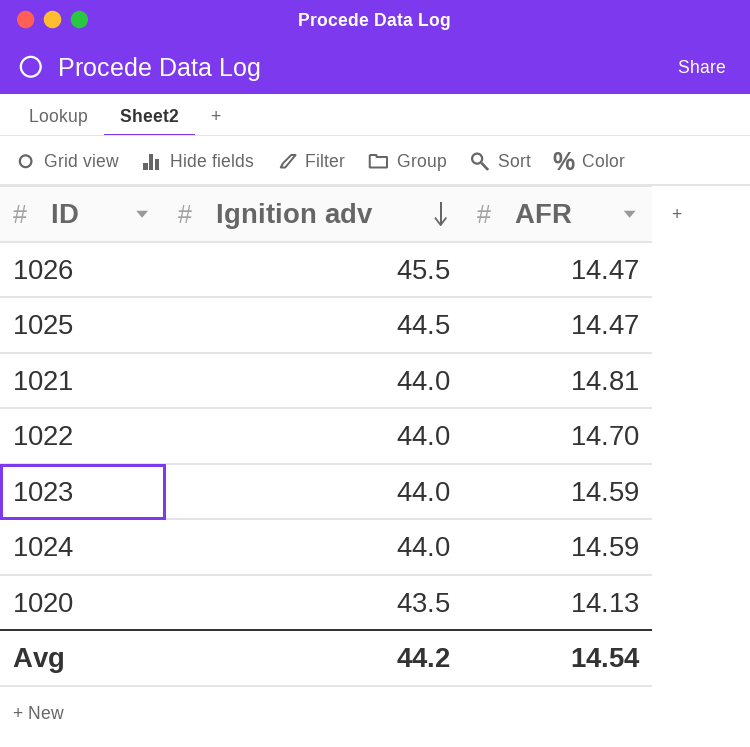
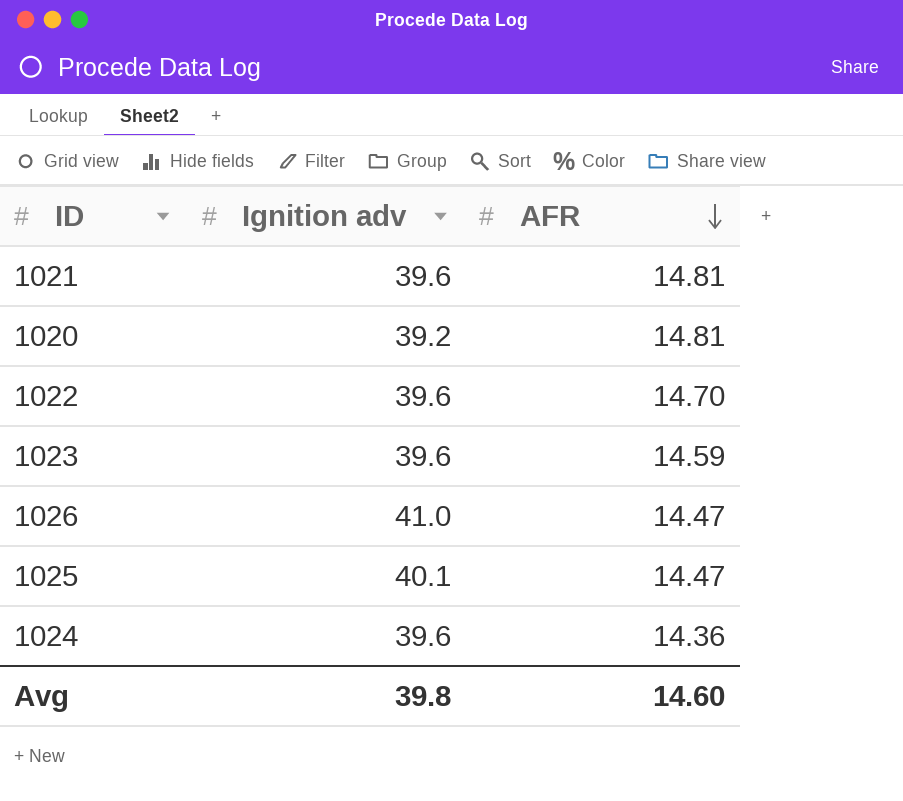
row order: Ignition adv descending -> AFR descending
1021 | Ignition adv: 44.0 -> 39.6
1020 | Ignition adv: 43.5 -> 39.2
1020 | AFR: 14.13 -> 14.81
1022 | Ignition adv: 44.0 -> 39.6
1023 | Ignition adv: 44.0 -> 39.6
1026 | Ignition adv: 45.5 -> 41.0
1025 | Ignition adv: 44.5 -> 40.1
1024 | Ignition adv: 44.0 -> 39.6
1024 | AFR: 14.59 -> 14.36
Avg | Ignition adv: 44.2 -> 39.8
Avg | AFR: 14.54 -> 14.60

